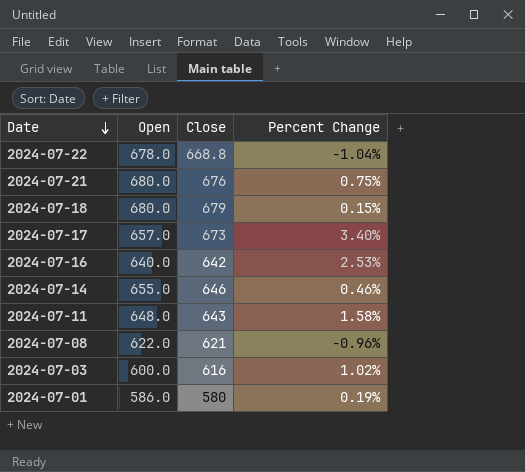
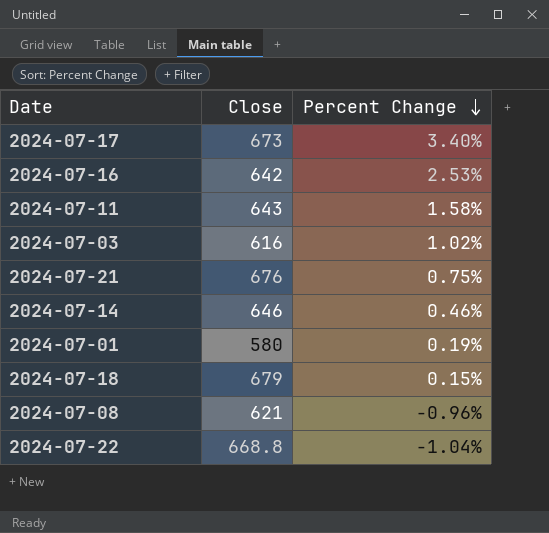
row order: Date descending -> Percent Change descending
column Open | position: 2 -> none

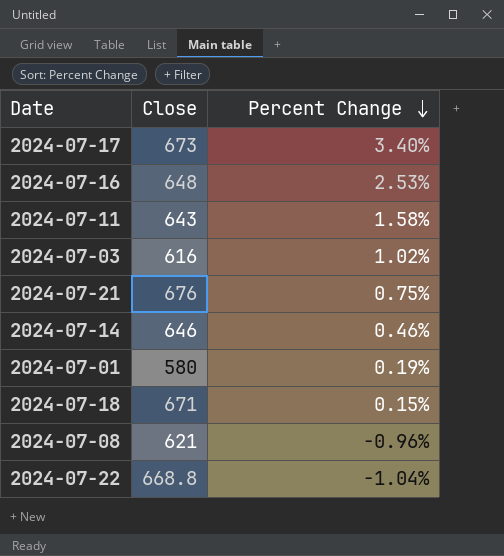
2024-07-16 | Close: 642 -> 648
2024-07-18 | Close: 679 -> 671

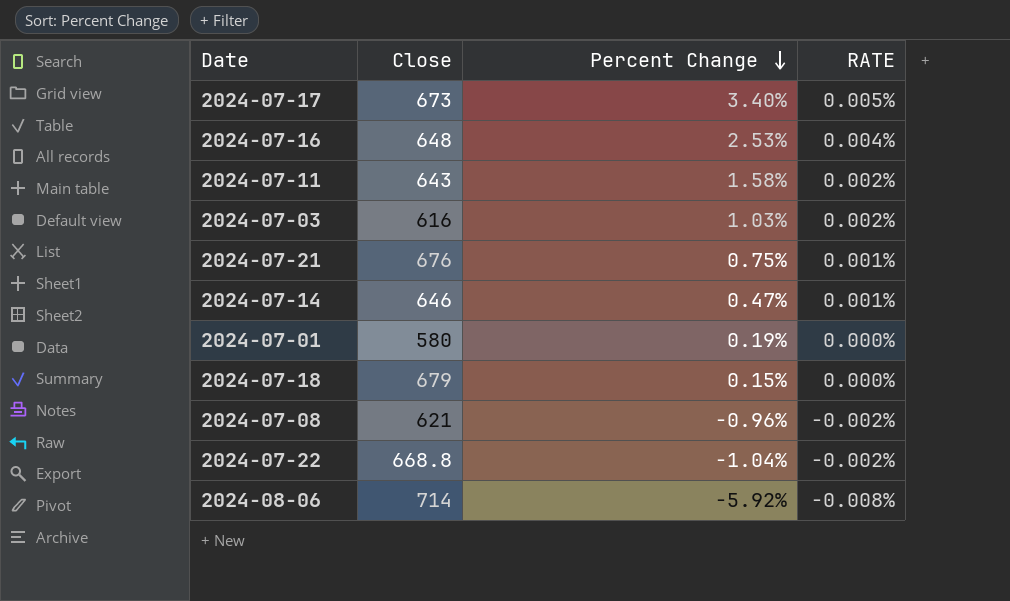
column RATE | formula: none -> [Percent Change] / [Close]
2024-07-03 | Percent Change: 1.02% -> 1.03%
2024-07-14 | Percent Change: 0.46% -> 0.47%
2024-07-18 | Close: 671 -> 679
row 2024-08-06: none -> 714 | -5.92% | -0.008%

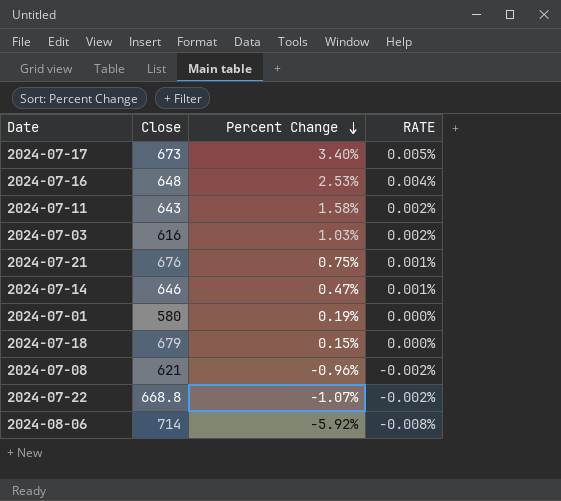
2024-07-22 | Percent Change: -1.04% -> -1.07%

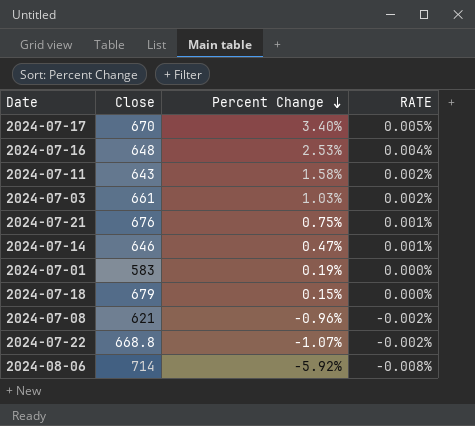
2024-07-17 | Close: 673 -> 670
2024-07-03 | Close: 616 -> 661
2024-07-01 | Close: 580 -> 583

